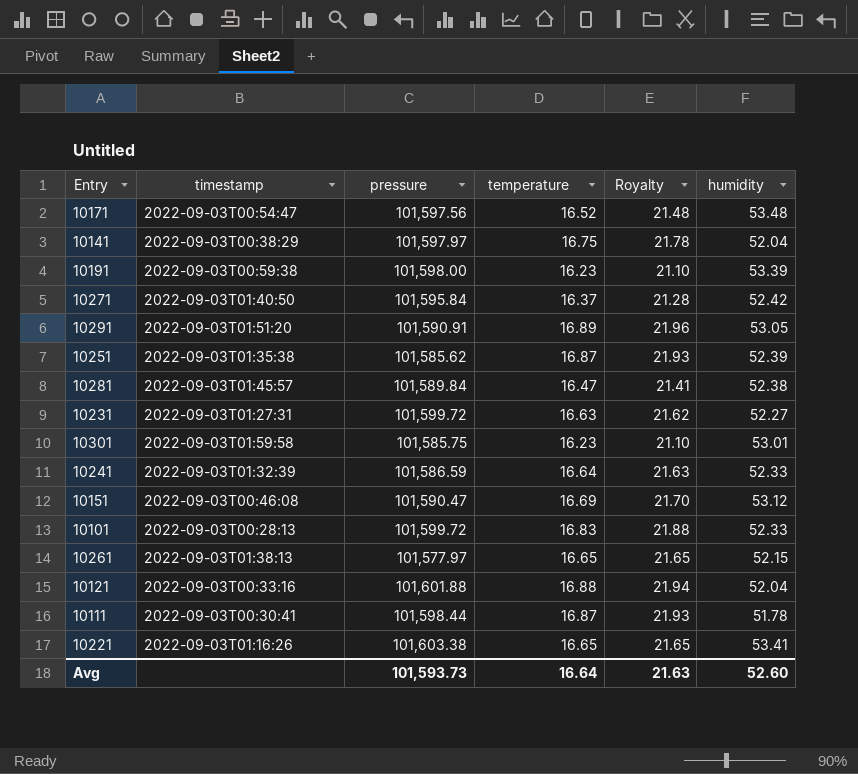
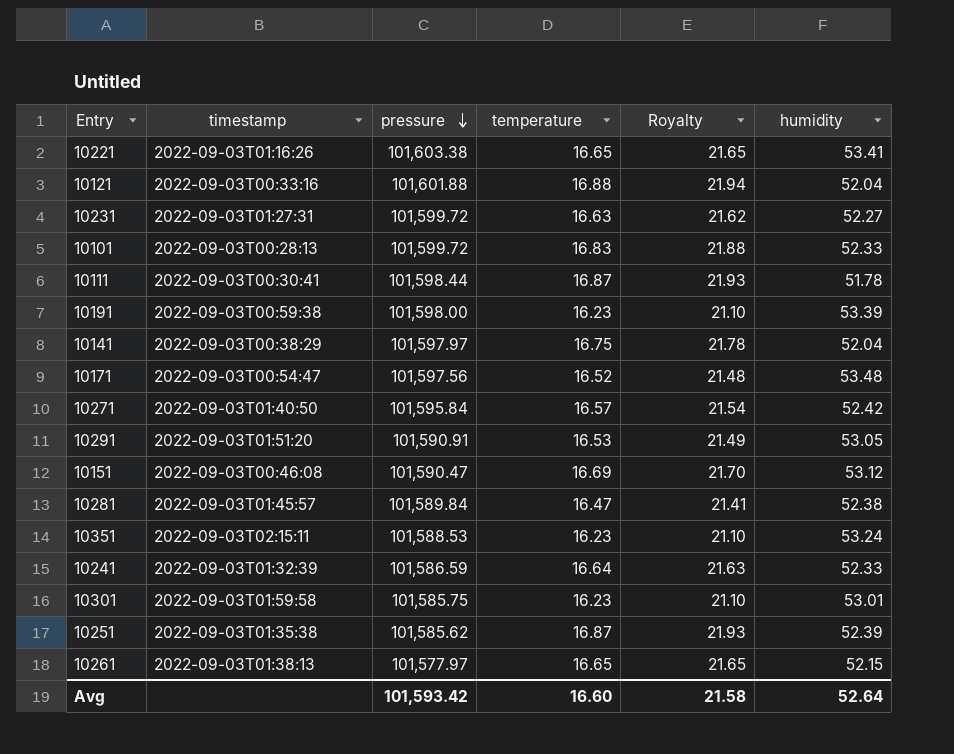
row order: none -> pressure descending
10271 | temperature: 16.37 -> 16.57
10271 | Royalty: 21.28 -> 21.54
10291 | temperature: 16.89 -> 16.53
10291 | Royalty: 21.96 -> 21.49
row 10351: none -> 2022-09-03T02:15:11 | 101,588.53 | 16.23 | 21.10 | 53.24
Avg | pressure: 101,593.73 -> 101,593.42
Avg | temperature: 16.64 -> 16.60
Avg | Royalty: 21.63 -> 21.58
Avg | humidity: 52.60 -> 52.64

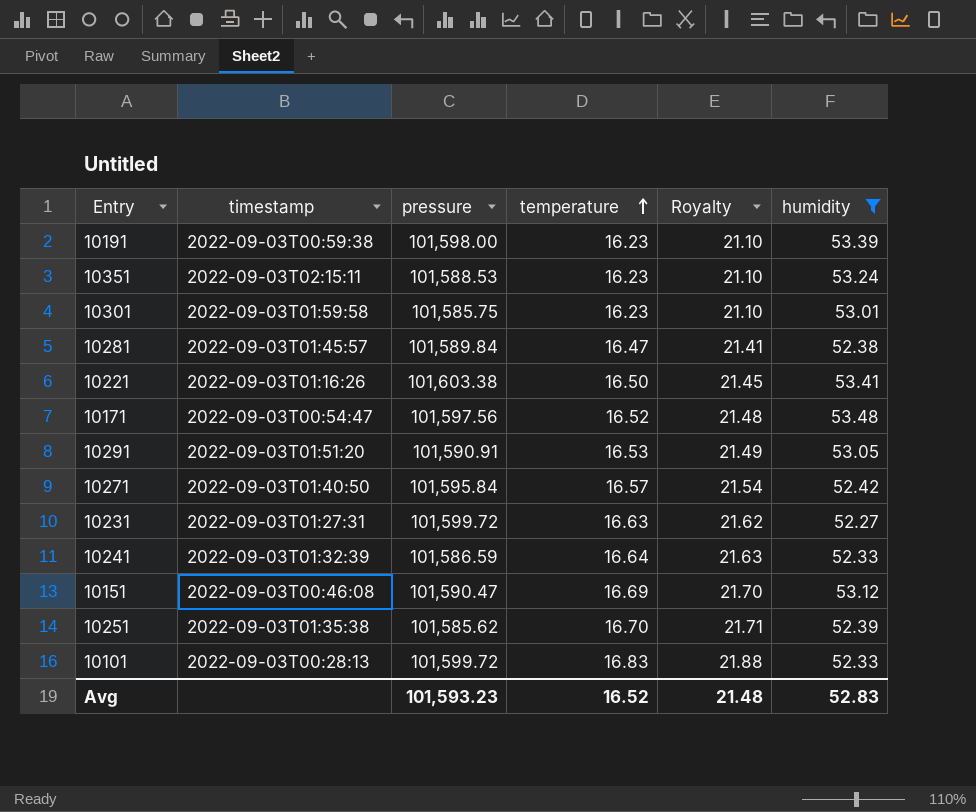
filter: none -> humidity >= 52.27
row order: pressure descending -> temperature ascending
10221 | temperature: 16.65 -> 16.50
10221 | Royalty: 21.65 -> 21.45
10251 | temperature: 16.87 -> 16.70
10251 | Royalty: 21.93 -> 21.71
Avg | pressure: 101,593.42 -> 101,593.23
Avg | temperature: 16.60 -> 16.52
Avg | Royalty: 21.58 -> 21.48
Avg | humidity: 52.64 -> 52.83

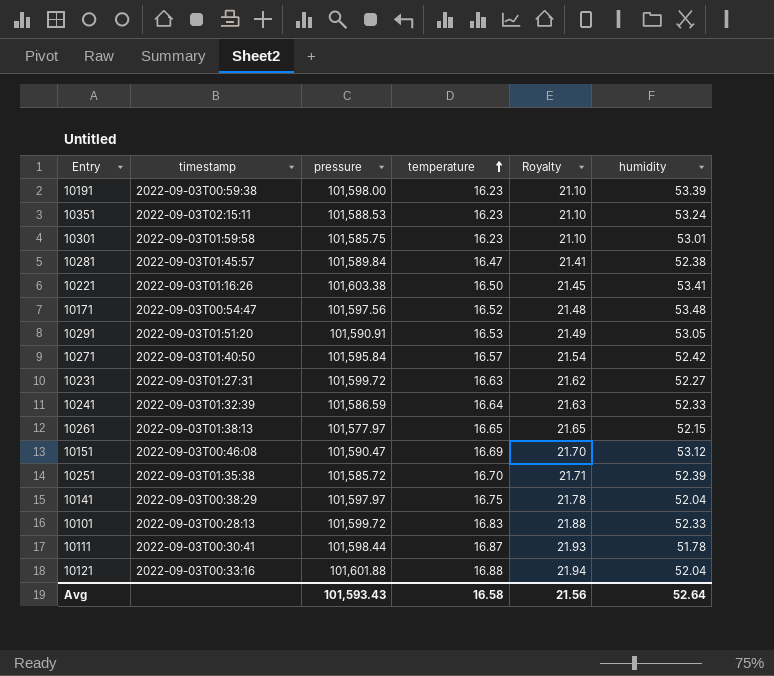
filter: humidity >= 52.27 -> none
10251 | pressure: 101,585.62 -> 101,585.72
Avg | pressure: 101,593.23 -> 101,593.43
Avg | temperature: 16.52 -> 16.58
Avg | Royalty: 21.48 -> 21.56
Avg | humidity: 52.83 -> 52.64

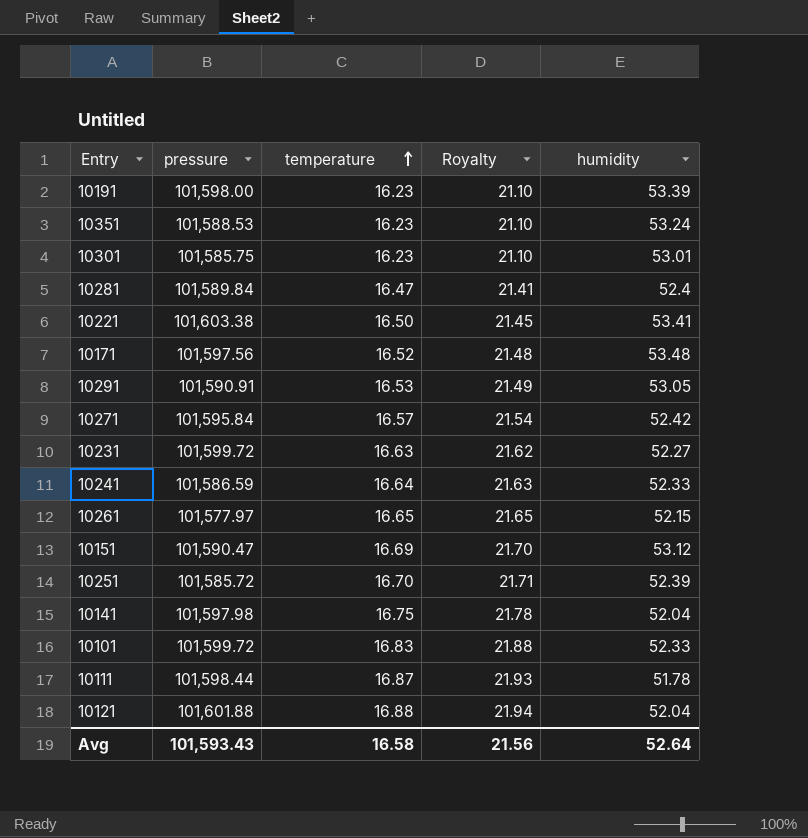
column timestamp | position: 2 -> none
10281 | humidity: 52.38 -> 52.4
10141 | pressure: 101,597.97 -> 101,597.98

